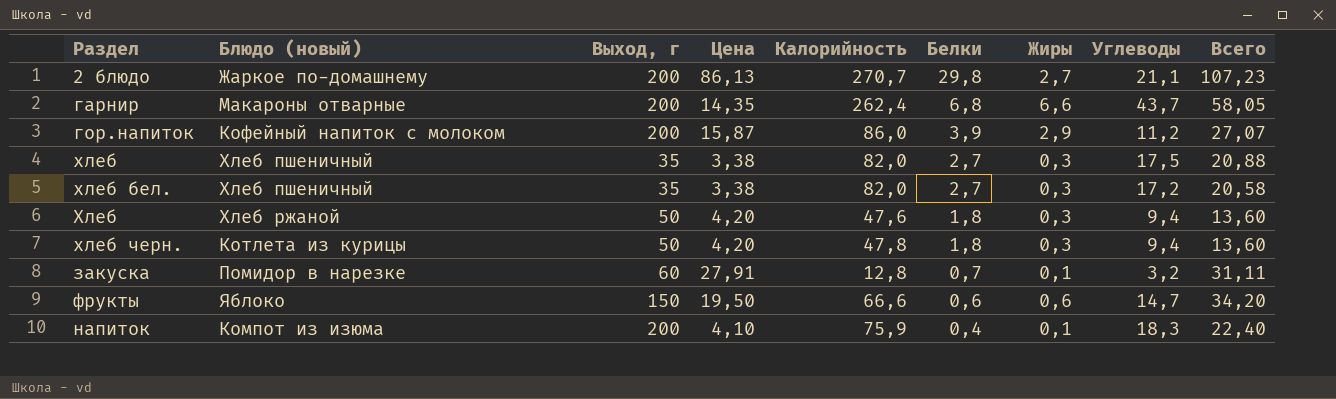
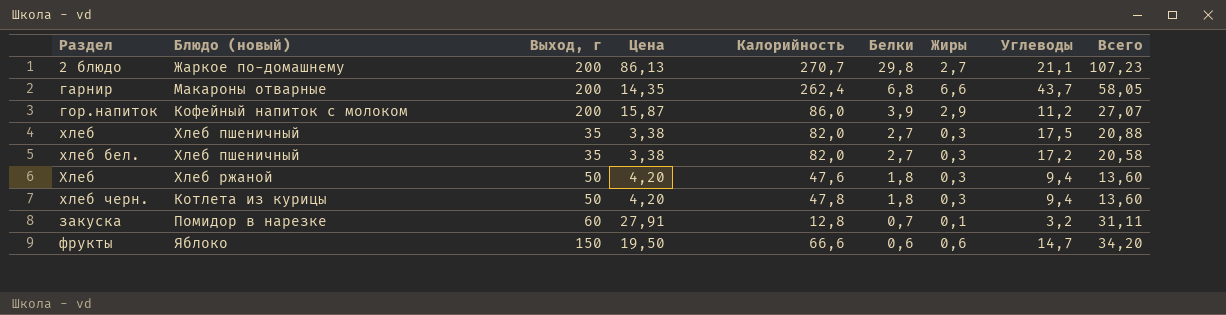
row напиток: Компот из изюма | 200 | 4,10 | 75,9 | 0,4 | 0,1 | 18,3 | 22,40 -> none

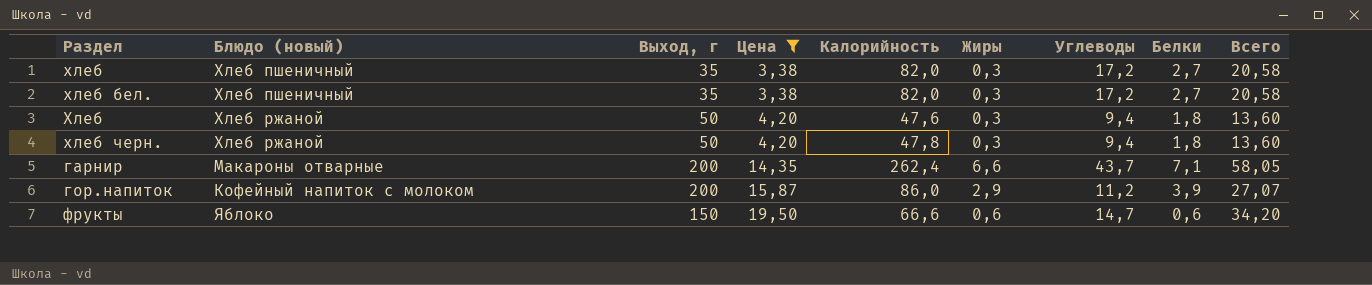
filter: none -> Цена <= 19,50
row order: Белки descending -> Цена ascending
column Белки | position: 6 -> 8
хлеб | Углеводы: 17,5 -> 17,2
хлеб | Всего: 20,88 -> 20,58
хлеб черн. | Блюдо (новый): Котлета из курицы -> Хлеб ржаной
гарнир | Белки: 6,8 -> 7,1

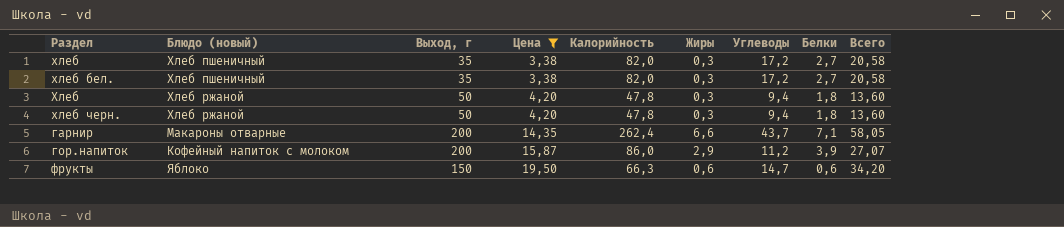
Хлеб | Калорийность: 47,6 -> 47,8
фрукты | Калорийность: 66,6 -> 66,3

